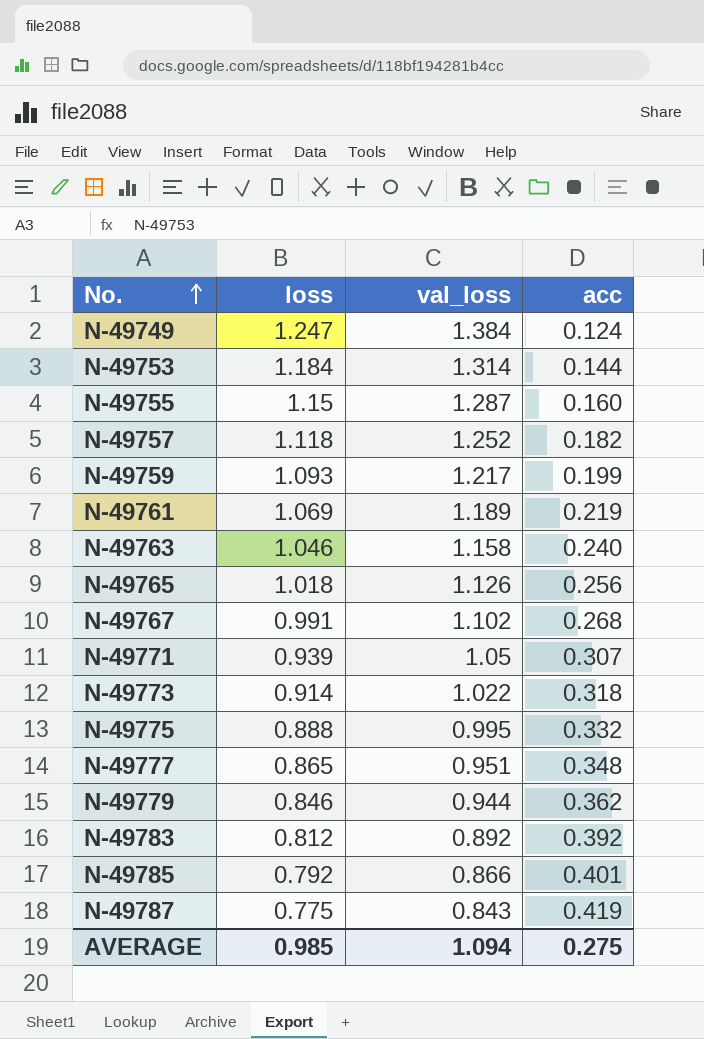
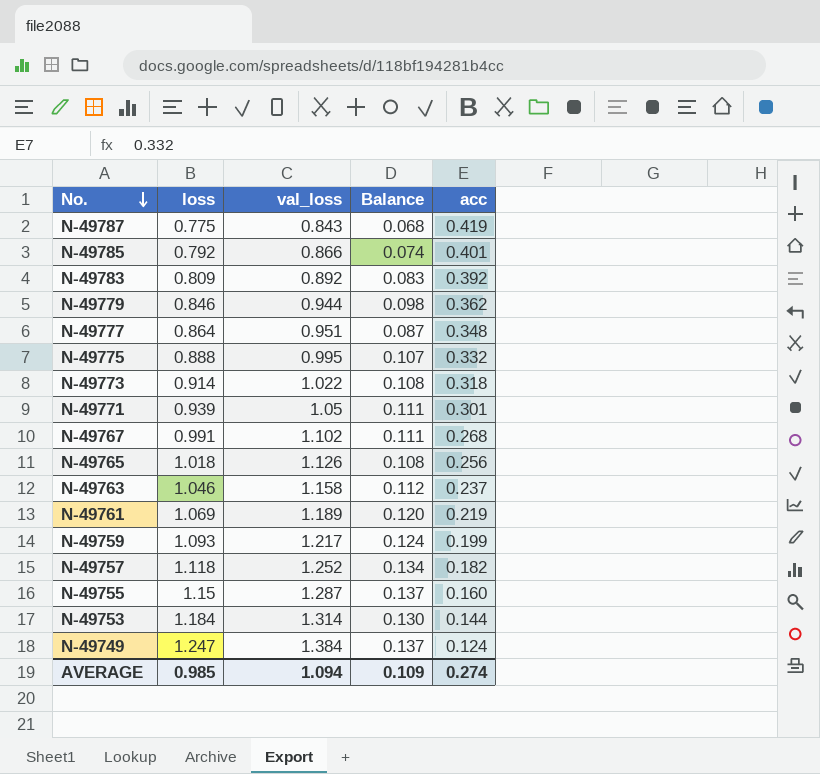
row order: No. ascending -> No. descending
column Balance | formula: none -> [val_loss] - [loss]
N-49783 | loss: 0.812 -> 0.809
N-49777 | loss: 0.865 -> 0.864
N-49771 | acc: 0.307 -> 0.301
N-49763 | acc: 0.240 -> 0.237
AVERAGE | acc: 0.275 -> 0.274

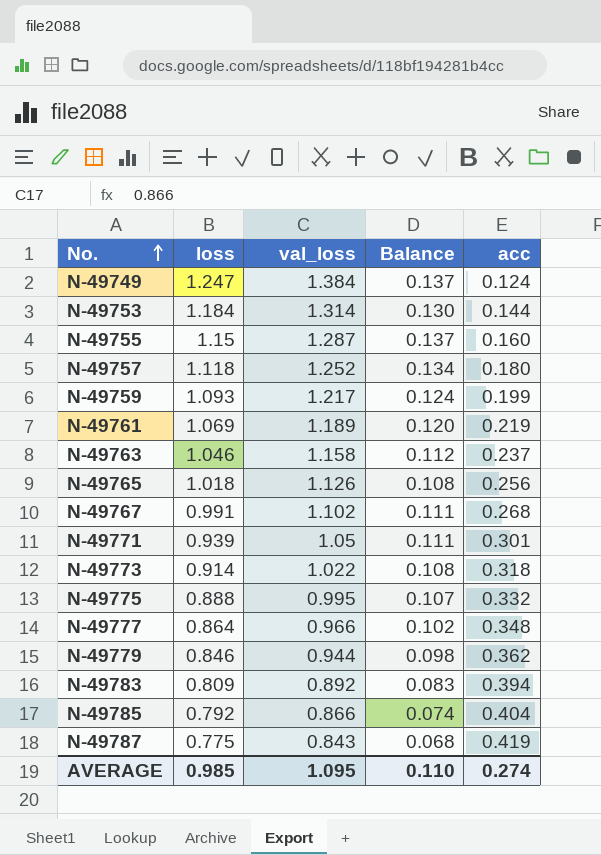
row order: No. descending -> No. ascending
N-49757 | acc: 0.182 -> 0.180
N-49777 | val_loss: 0.951 -> 0.966
N-49777 | Balance: 0.087 -> 0.102
N-49783 | acc: 0.392 -> 0.394
N-49785 | acc: 0.401 -> 0.404
AVERAGE | val_loss: 1.094 -> 1.095
AVERAGE | Balance: 0.109 -> 0.110

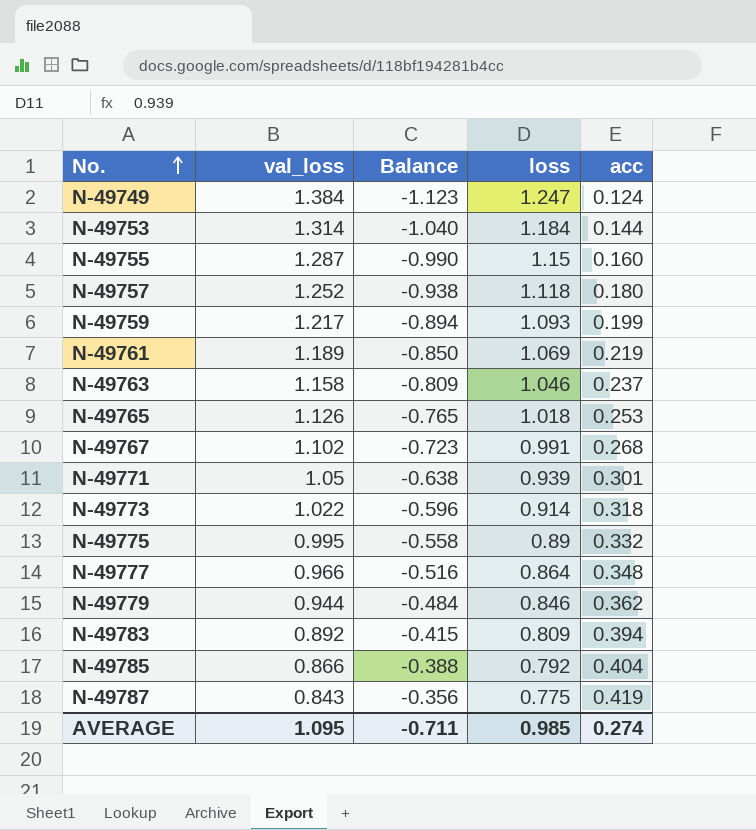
column Balance | formula: [val_loss] - [loss] -> [acc] - [loss]
column loss | position: 2 -> 4
N-49765 | acc: 0.256 -> 0.253
N-49775 | loss: 0.888 -> 0.89
AVERAGE | Balance: 0.110 -> -0.711

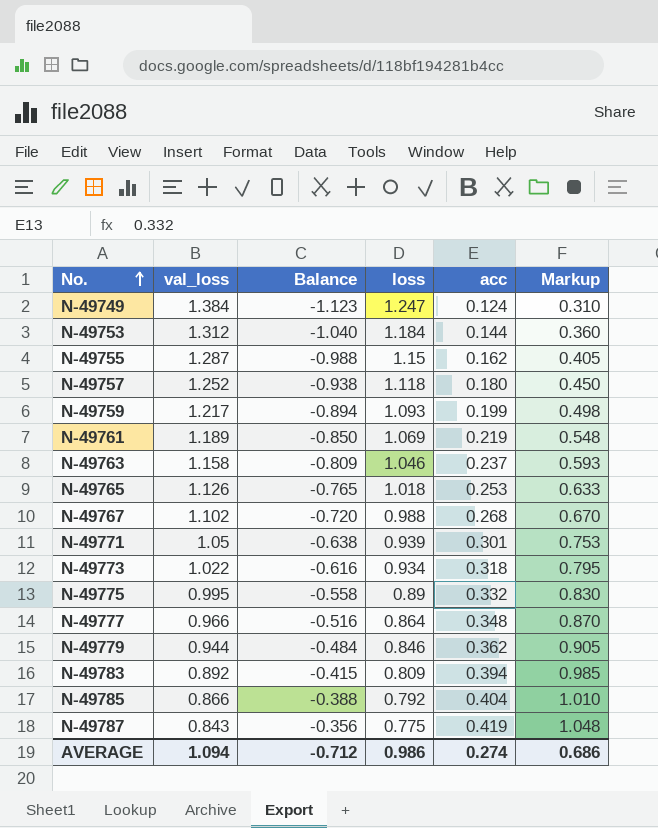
column Markup | formula: none -> [acc] * 2.5
N-49753 | val_loss: 1.314 -> 1.312
N-49755 | Balance: -0.990 -> -0.988
N-49755 | acc: 0.160 -> 0.162
N-49767 | Balance: -0.723 -> -0.720
N-49767 | loss: 0.991 -> 0.988
N-49773 | Balance: -0.596 -> -0.616
N-49773 | loss: 0.914 -> 0.934
AVERAGE | val_loss: 1.095 -> 1.094
AVERAGE | Balance: -0.711 -> -0.712
AVERAGE | loss: 0.985 -> 0.986

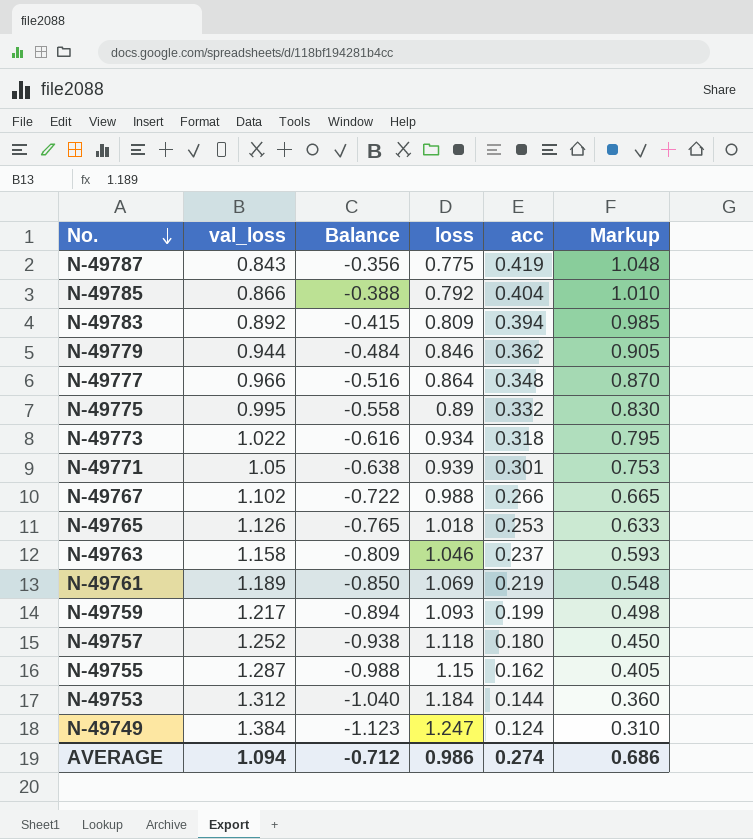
row order: No. ascending -> No. descending
N-49767 | Balance: -0.720 -> -0.722
N-49767 | acc: 0.268 -> 0.266
N-49767 | Markup: 0.670 -> 0.665

